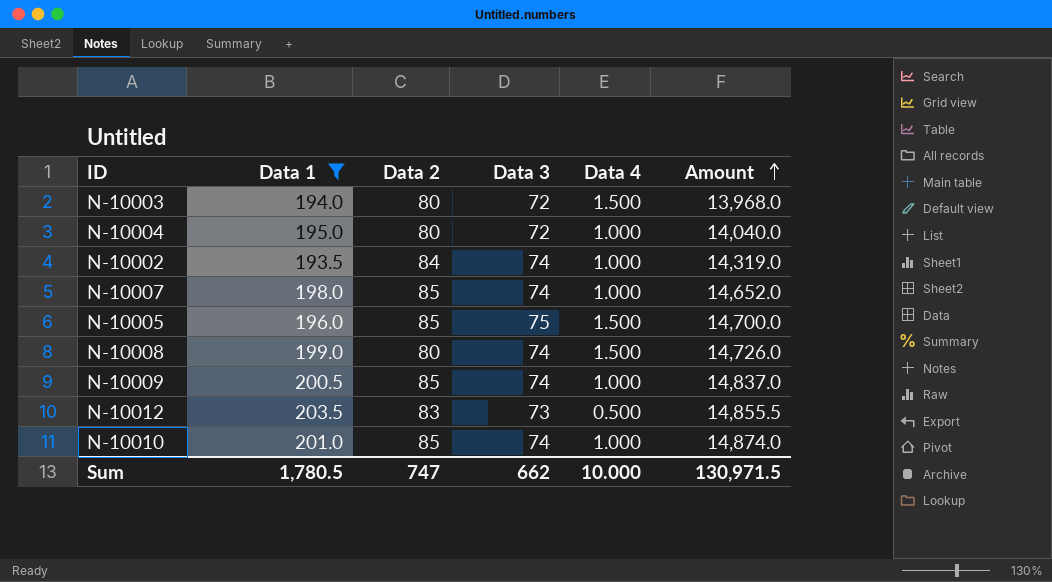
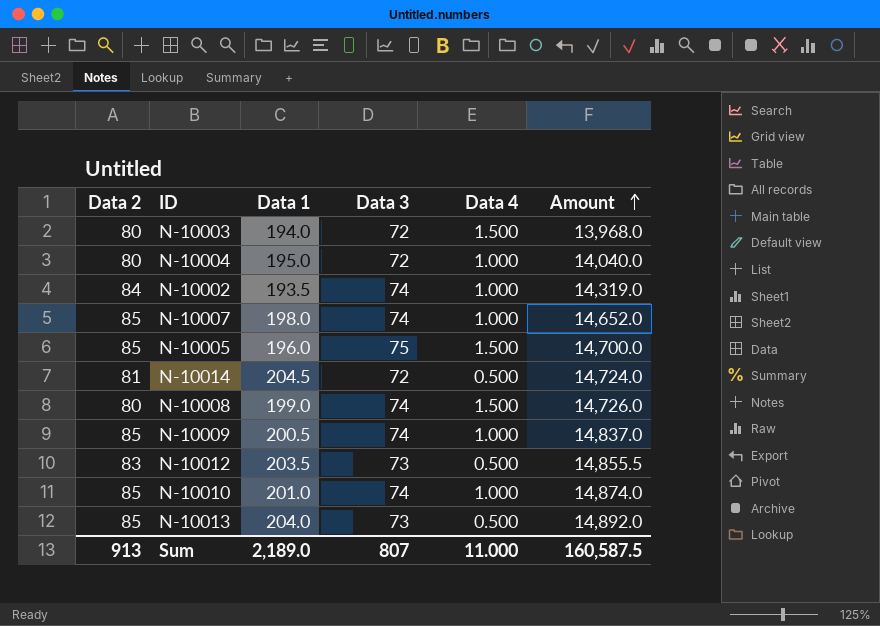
filter: Data 1 <= 203.5 -> none
column Data 2 | position: 3 -> 1
Sum | Data 2: 747 -> 913
Sum | Data 1: 1,780.5 -> 2,189.0
Sum | Data 3: 662 -> 807
Sum | Data 4: 10.000 -> 11.000
Sum | Amount: 130,971.5 -> 160,587.5

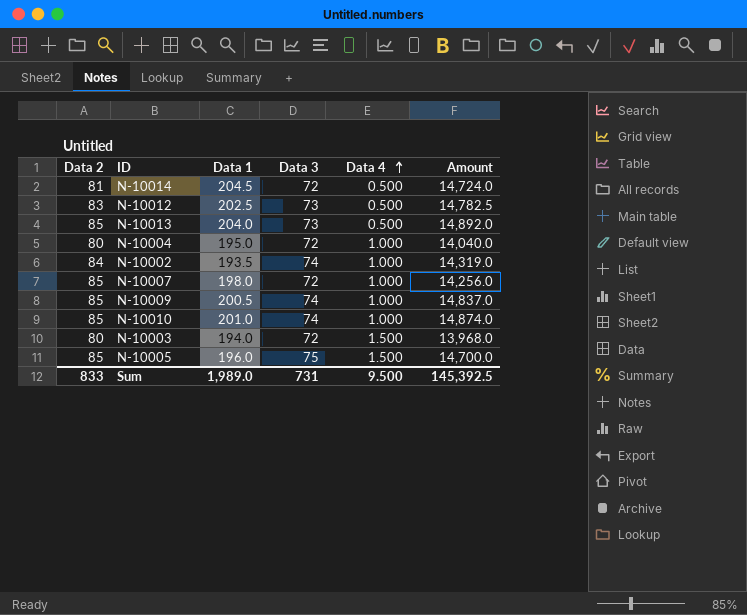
row order: Amount ascending -> Data 4 ascending
row N-10008: 80 | 199.0 | 74 | 1.500 | 14,726.0 -> none
N-10012 | Data 1: 203.5 -> 202.5
N-10012 | Amount: 14,855.5 -> 14,782.5
N-10007 | Data 3: 74 -> 72
N-10007 | Amount: 14,652.0 -> 14,256.0
Sum | Data 2: 913 -> 833
Sum | Data 1: 2,189.0 -> 1,989.0
Sum | Data 3: 807 -> 731
Sum | Data 4: 11.000 -> 9.500
Sum | Amount: 160,587.5 -> 145,392.5

